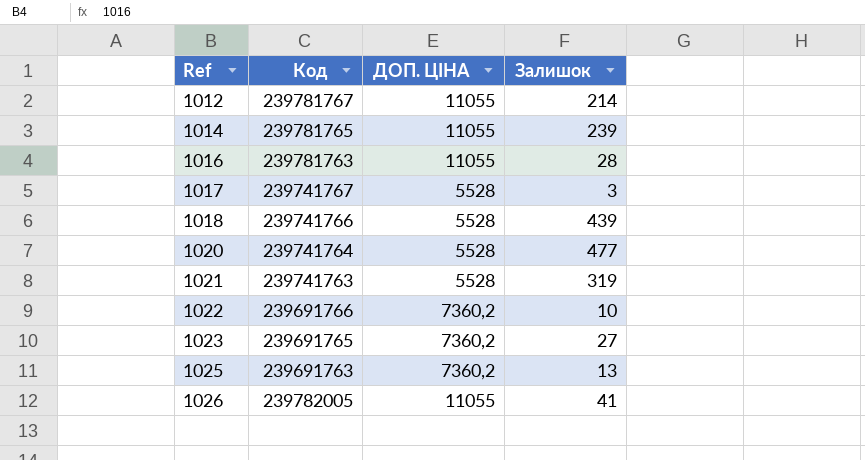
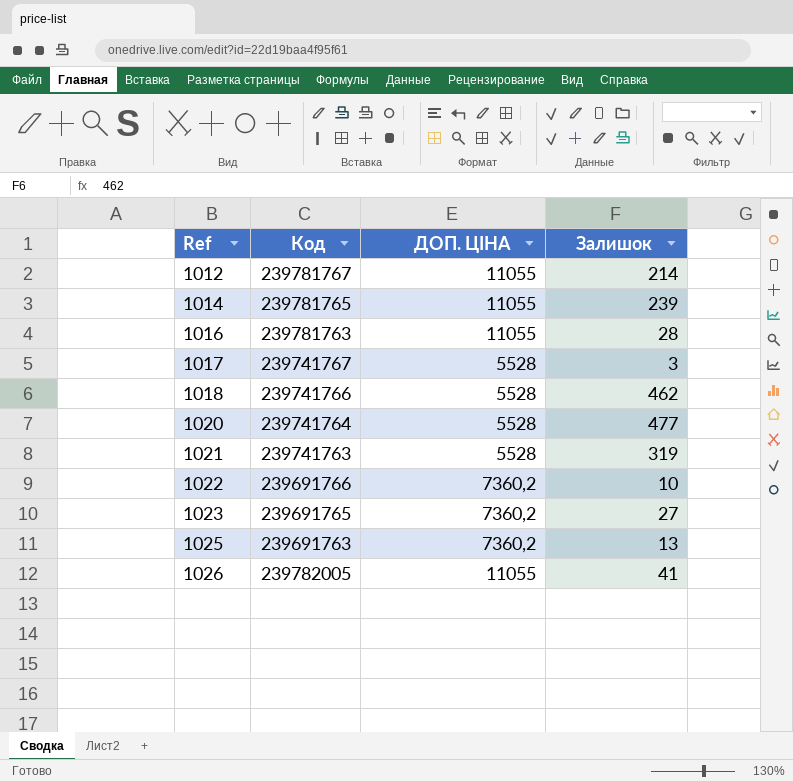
1018 | Залишок: 439 -> 462

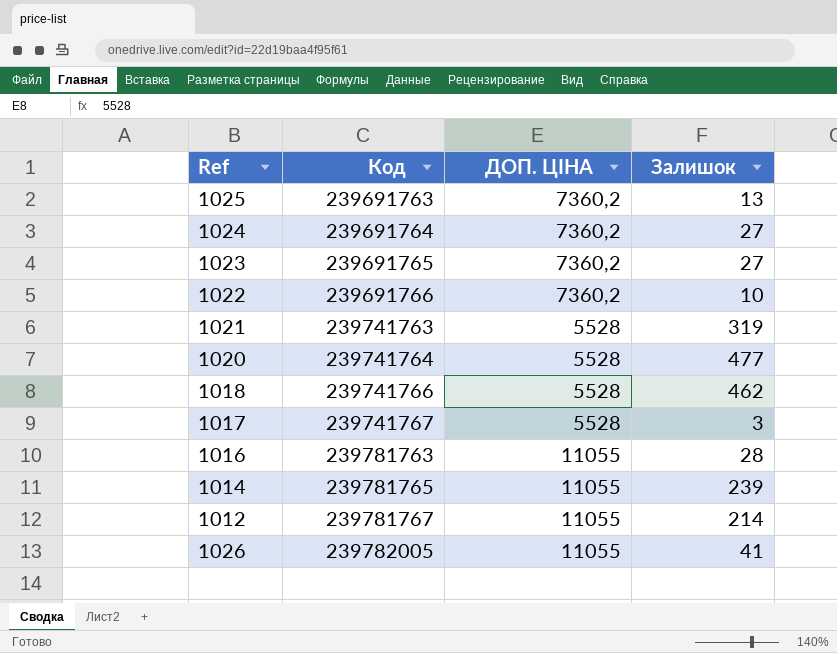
row order: Ref ascending -> Код ascending
row 1024: none -> 239691764 | 7360,2 | 27

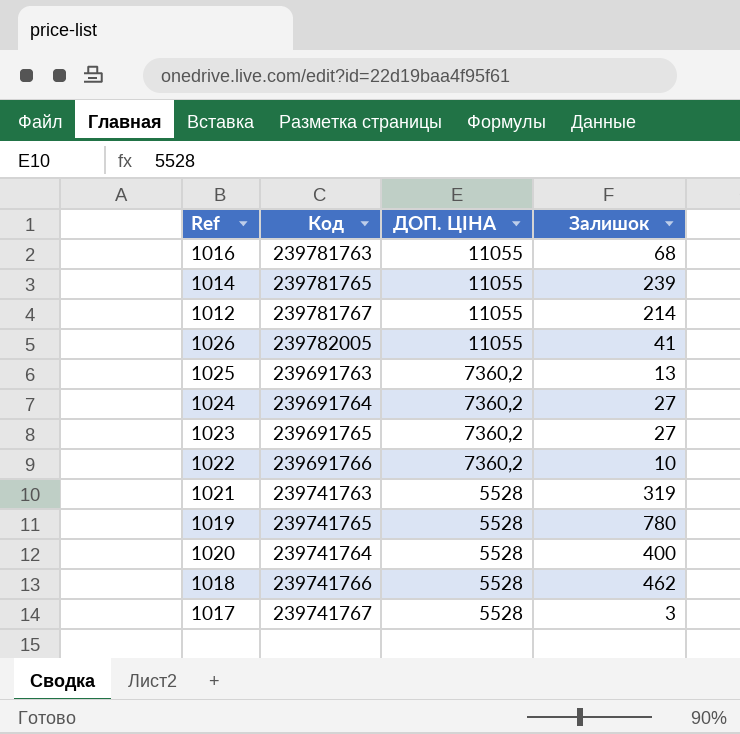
row order: Код ascending -> ДОП. ЦІНА descending
1016 | Залишок: 28 -> 68
row 1019: none -> 239741765 | 5528 | 780
1020 | Залишок: 477 -> 400

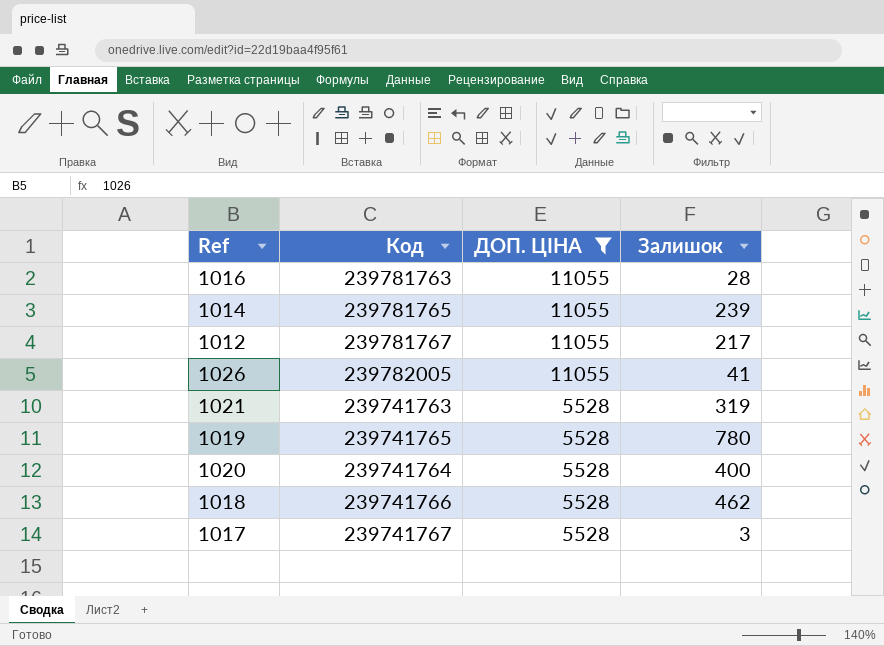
filter: none -> ДОП. ЦІНА != 7360,2
1016 | Залишок: 68 -> 28
1012 | Залишок: 214 -> 217

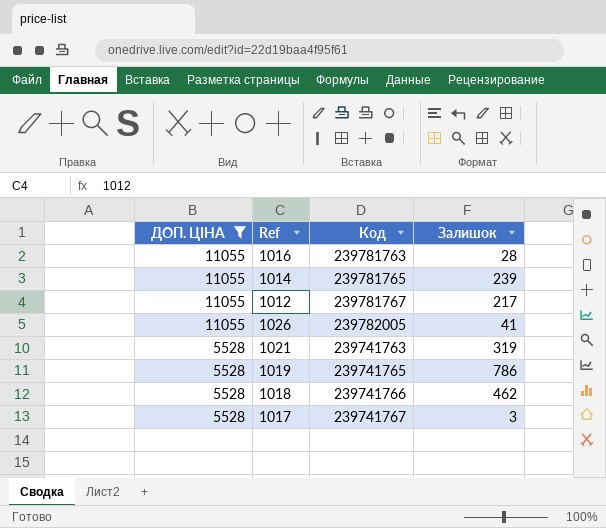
column ДОП. ЦІНА | position: 3 -> 1
row 1020: 239741764 | 5528 | 400 -> none
1019 | Залишок: 780 -> 786

